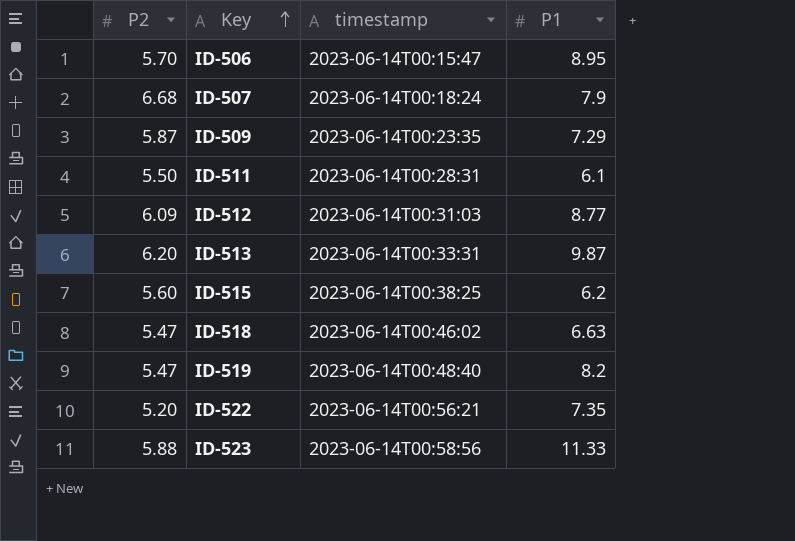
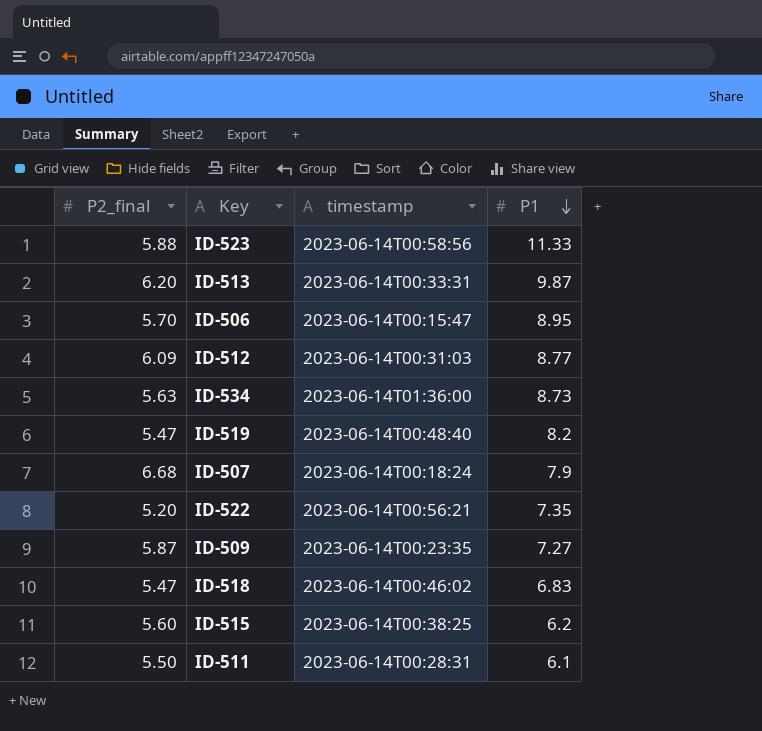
row order: Key ascending -> P1 descending
column name: P2 -> P2_final
row ID-534: none -> 5.63 | 2023-06-14T01:36:00 | 8.73
ID-509 | P1: 7.29 -> 7.27
ID-518 | P1: 6.63 -> 6.83

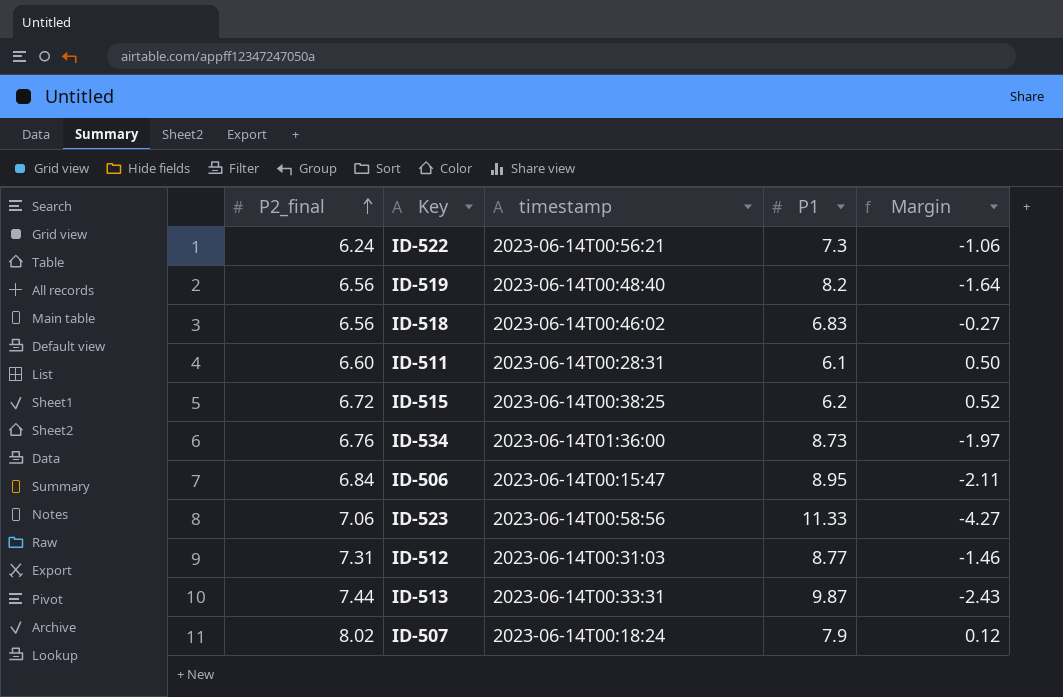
row order: P1 descending -> P2_final ascending
column Margin | formula: none -> [P2_final] - [P1]
row ID-509: 5.87 | 2023-06-14T00:23:35 | 7.27 -> none
ID-522 | P2_final: 5.20 -> 6.24
ID-522 | P1: 7.35 -> 7.3
ID-519 | P2_final: 5.47 -> 6.56
ID-518 | P2_final: 5.47 -> 6.56
ID-511 | P2_final: 5.50 -> 6.60
ID-515 | P2_final: 5.60 -> 6.72
ID-534 | P2_final: 5.63 -> 6.76
ID-506 | P2_final: 5.70 -> 6.84
ID-523 | P2_final: 5.88 -> 7.06
ID-512 | P2_final: 6.09 -> 7.31
ID-513 | P2_final: 6.20 -> 7.44
ID-507 | P2_final: 6.68 -> 8.02

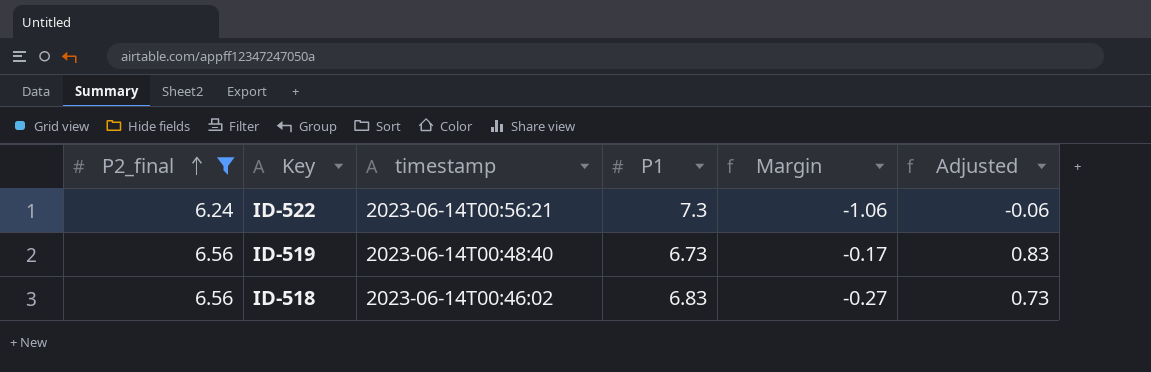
filter: none -> P2_final <= 6.56
column Adjusted | formula: none -> [Margin] + 1
ID-519 | P1: 8.2 -> 6.73
ID-519 | Margin: -1.64 -> -0.17

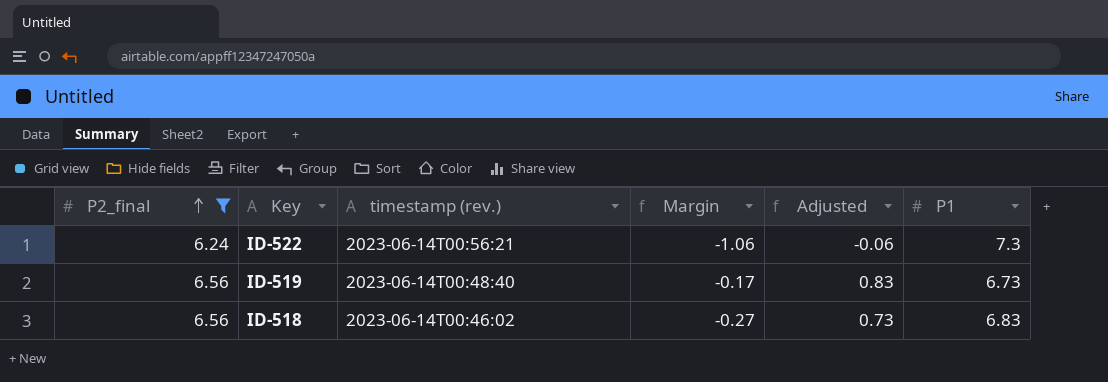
column name: timestamp -> timestamp (rev.)
column P1 | position: 4 -> 6

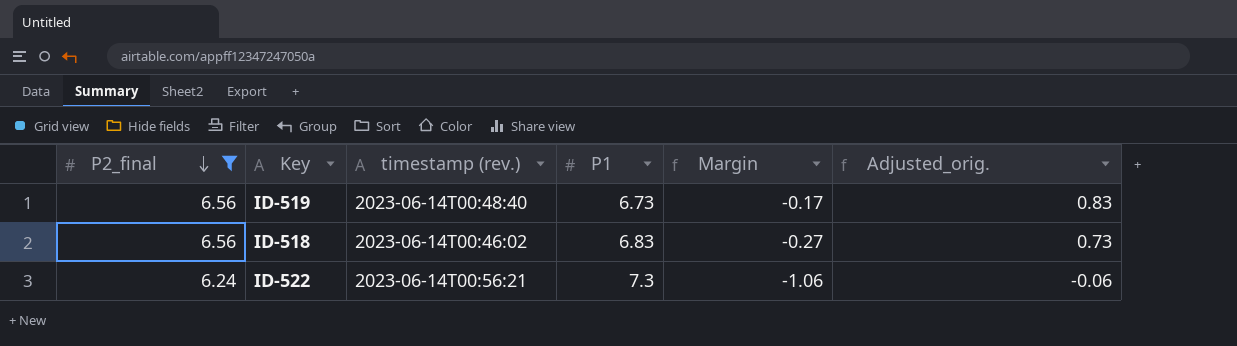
row order: P2_final ascending -> P2_final descending
column P1 | position: 6 -> 4
column name: Adjusted -> Adjusted_orig.

